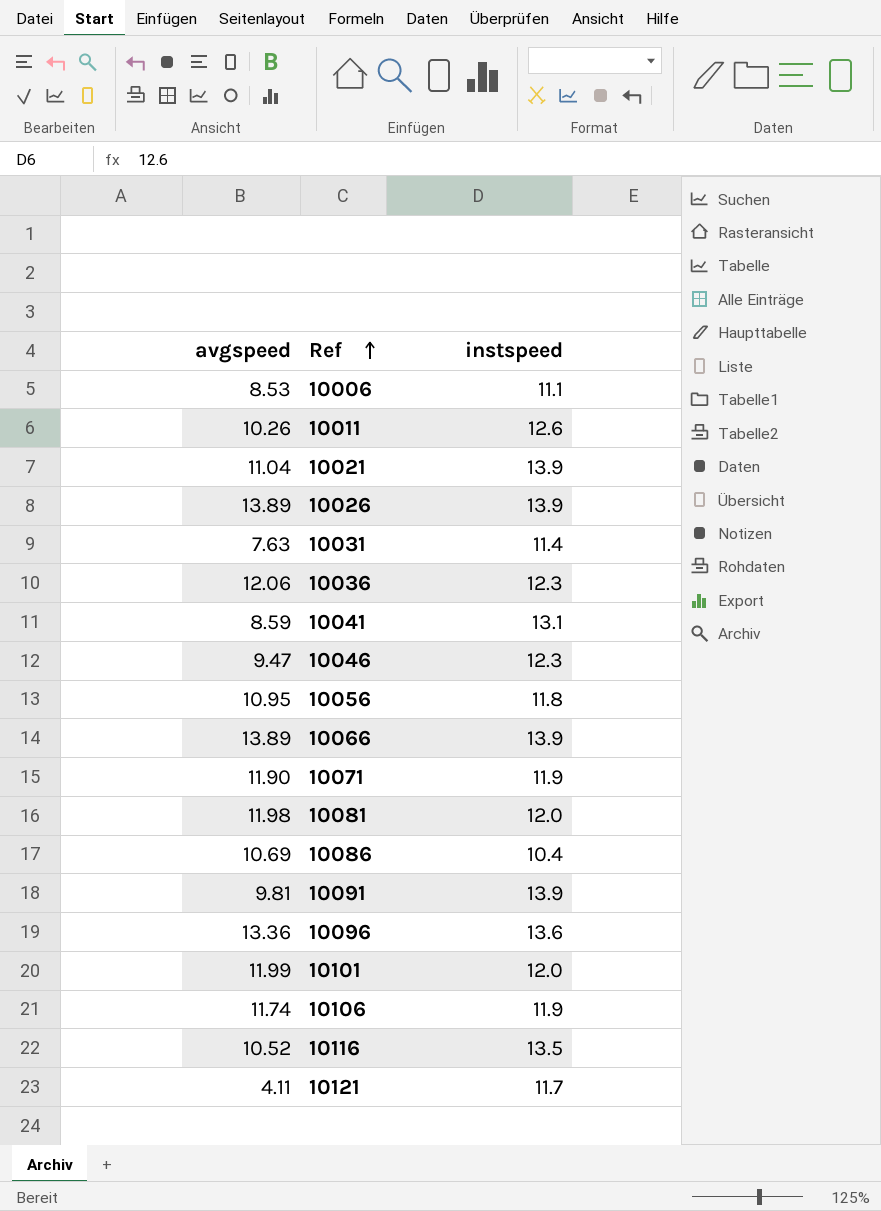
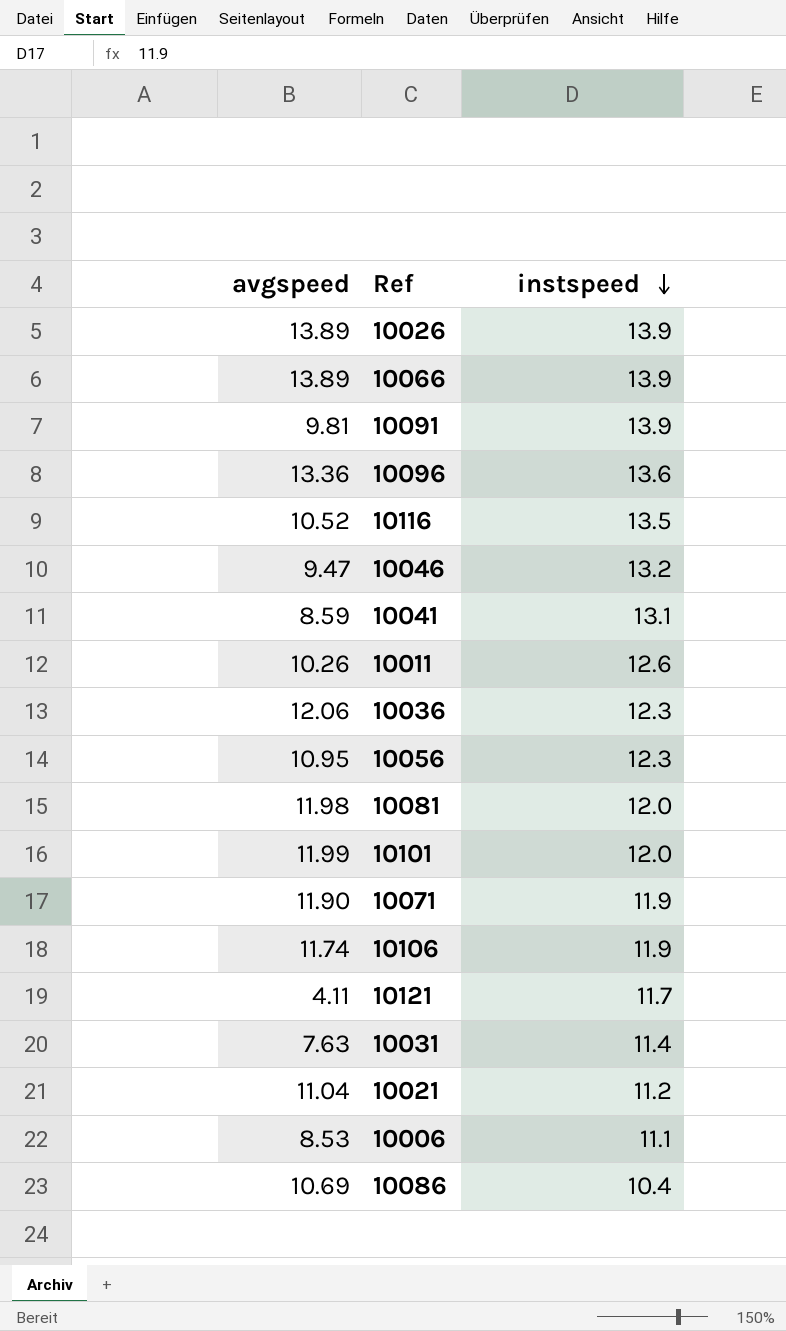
row order: Ref ascending -> instspeed descending
10046 | instspeed: 12.3 -> 13.2
10056 | instspeed: 11.8 -> 12.3
10021 | instspeed: 13.9 -> 11.2

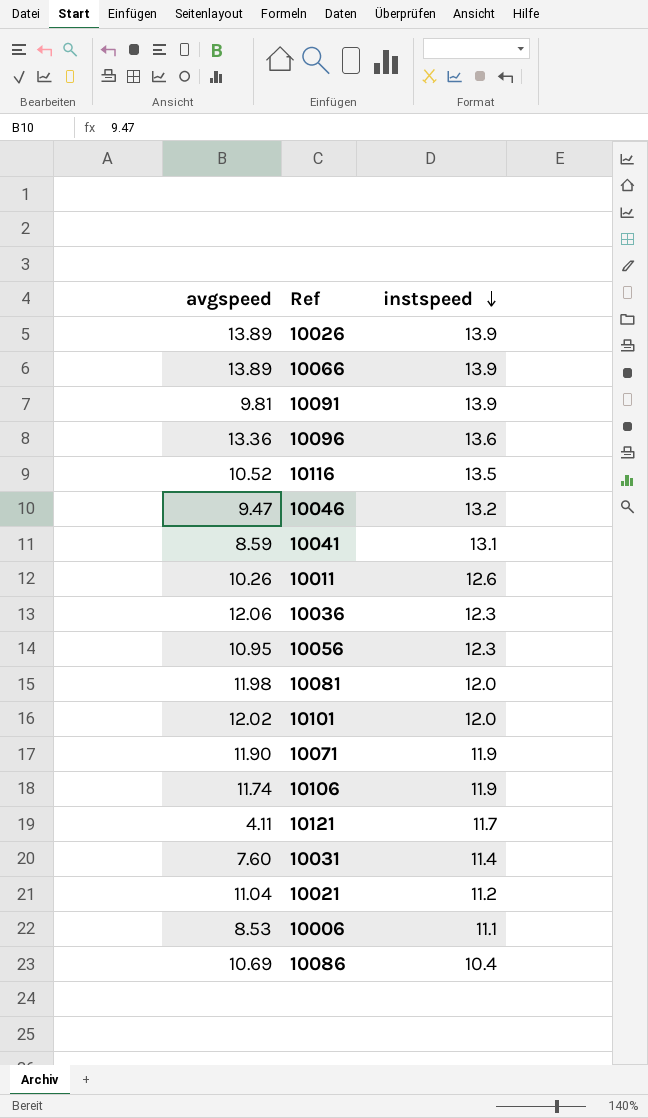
10101 | avgspeed: 11.99 -> 12.02
10031 | avgspeed: 7.63 -> 7.60

